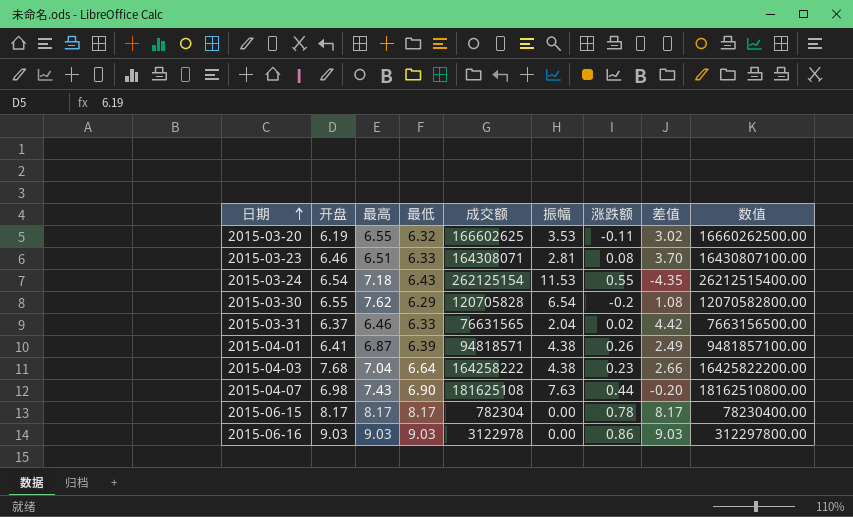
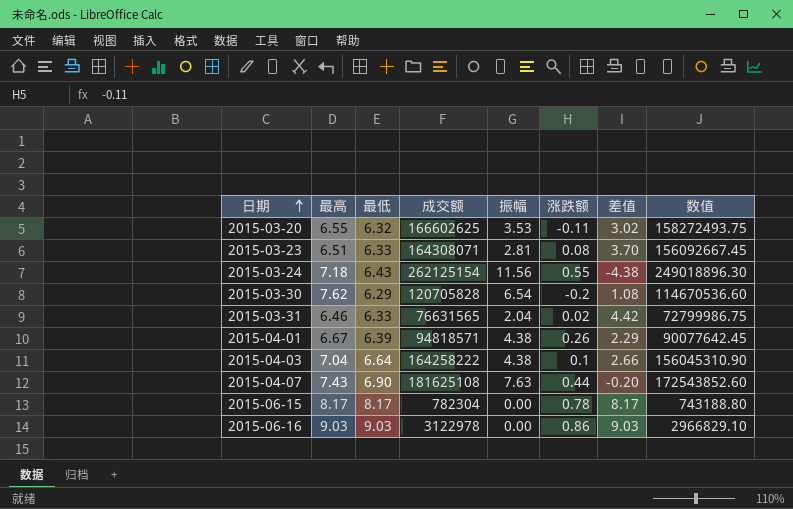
column 开盘 | position: 2 -> none
column 数值 | formula: [成交额] * 100 -> [成交额] * 0.95
2015-03-24 | 振幅: 11.53 -> 11.56
2015-03-24 | 差值: -4.35 -> -4.38
2015-04-01 | 最高: 6.87 -> 6.67
2015-04-01 | 差值: 2.49 -> 2.29
2015-04-03 | 涨跌额: 0.23 -> 0.1

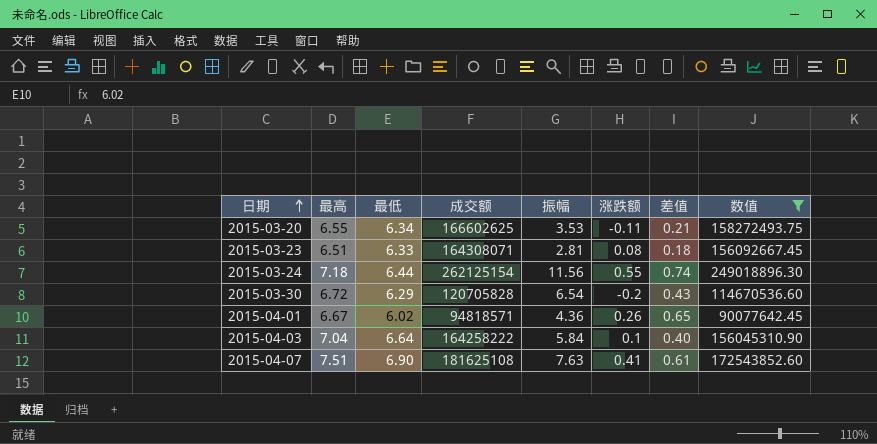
filter: none -> 数值 >= 90077642.45
column 差值 | formula: [最高] - [振幅] -> [最高] - [最低]
2015-03-20 | 最低: 6.32 -> 6.34
2015-03-24 | 最低: 6.43 -> 6.44
2015-03-30 | 最高: 7.62 -> 6.72
2015-04-01 | 最低: 6.39 -> 6.02
2015-04-01 | 振幅: 4.38 -> 4.36
2015-04-03 | 振幅: 4.38 -> 5.84
2015-04-07 | 最高: 7.43 -> 7.51
2015-04-07 | 涨跌额: 0.44 -> 0.41

